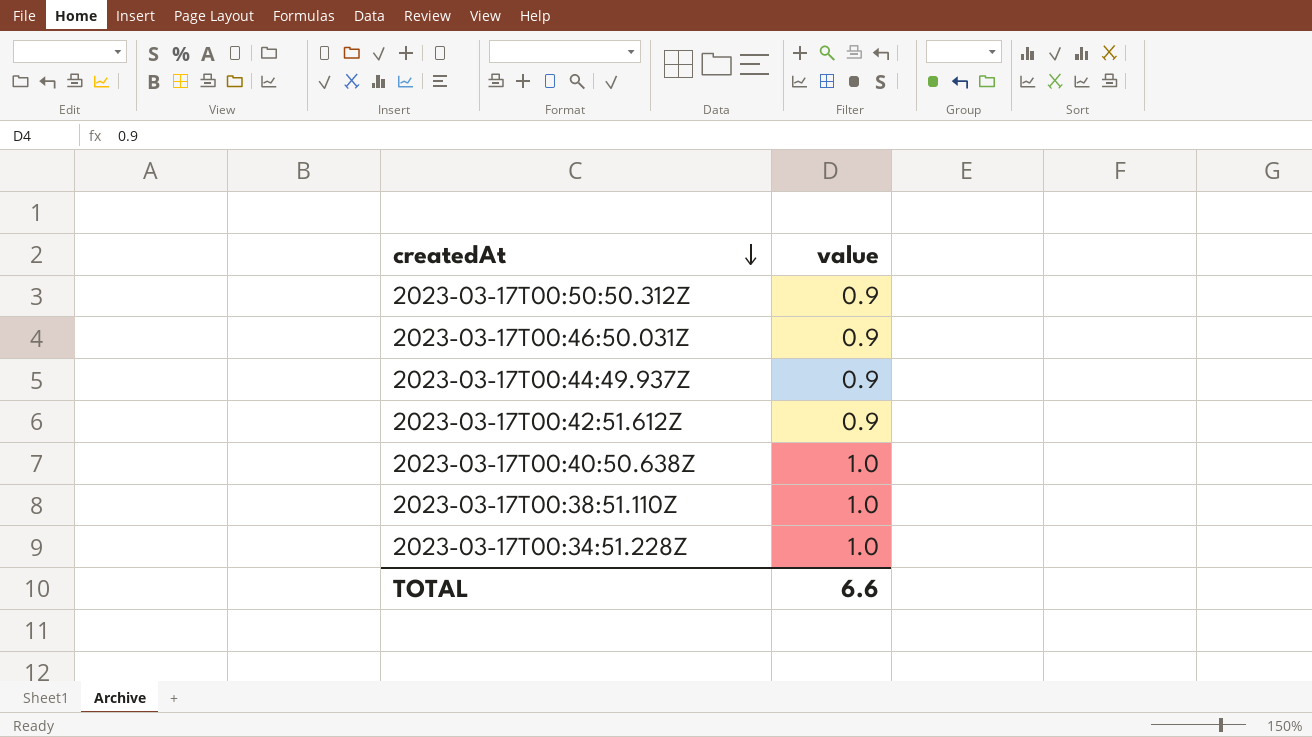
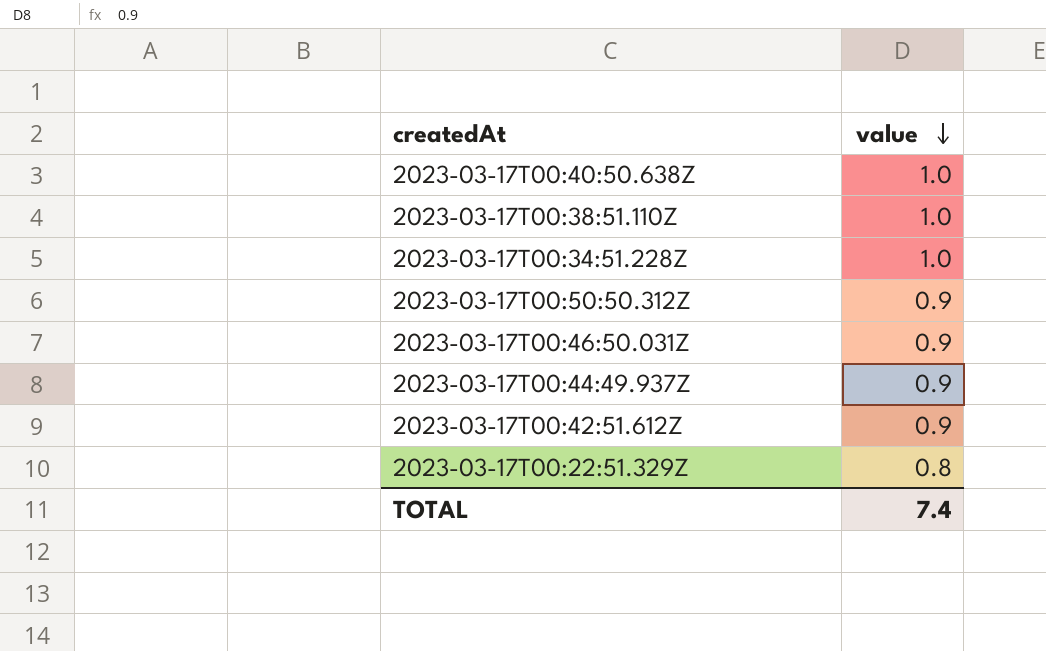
row order: createdAt descending -> value descending
row 2023-03-17T00:22:51.329Z: none -> 0.8
TOTAL | value: 6.6 -> 7.4

